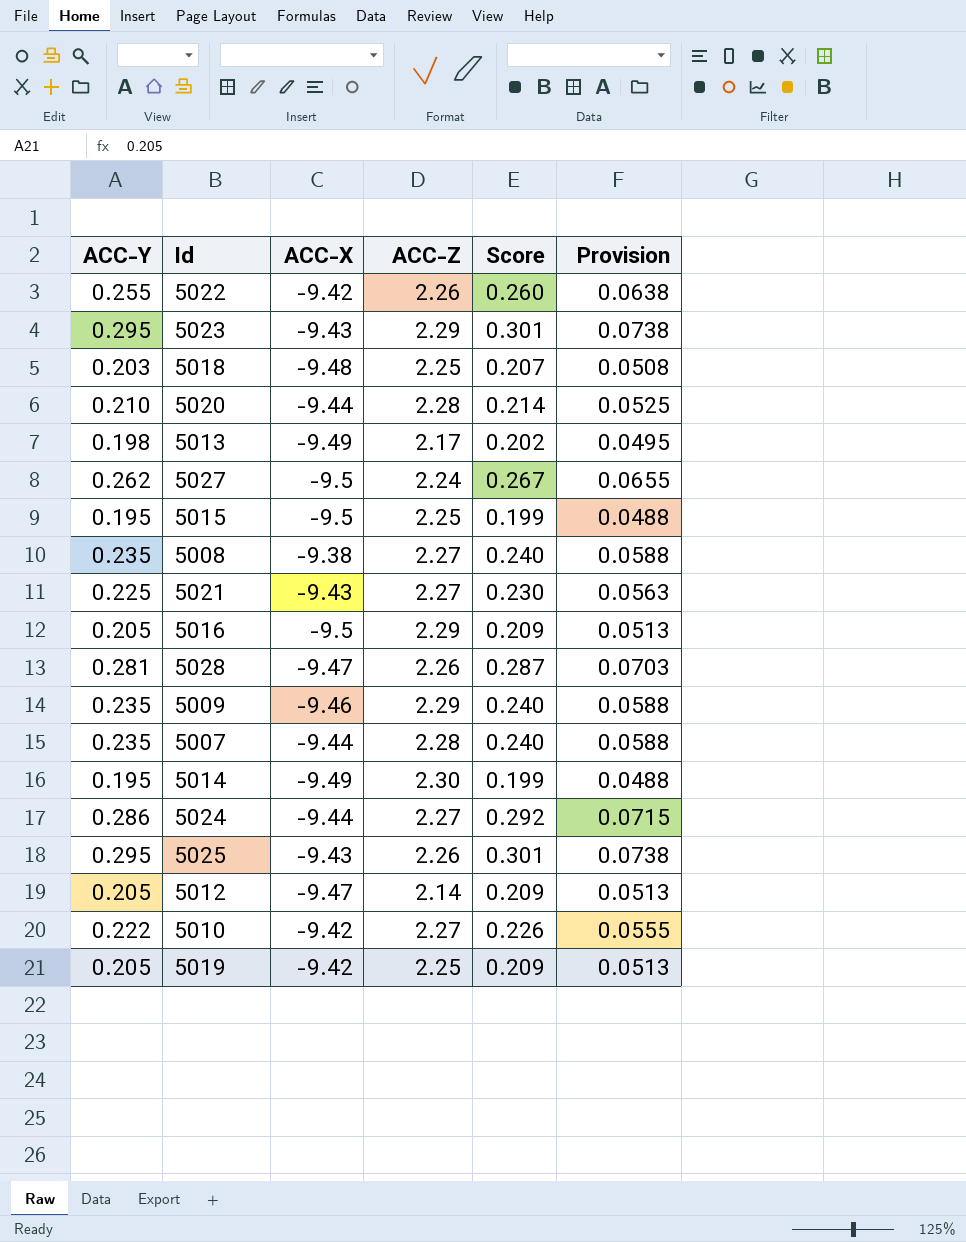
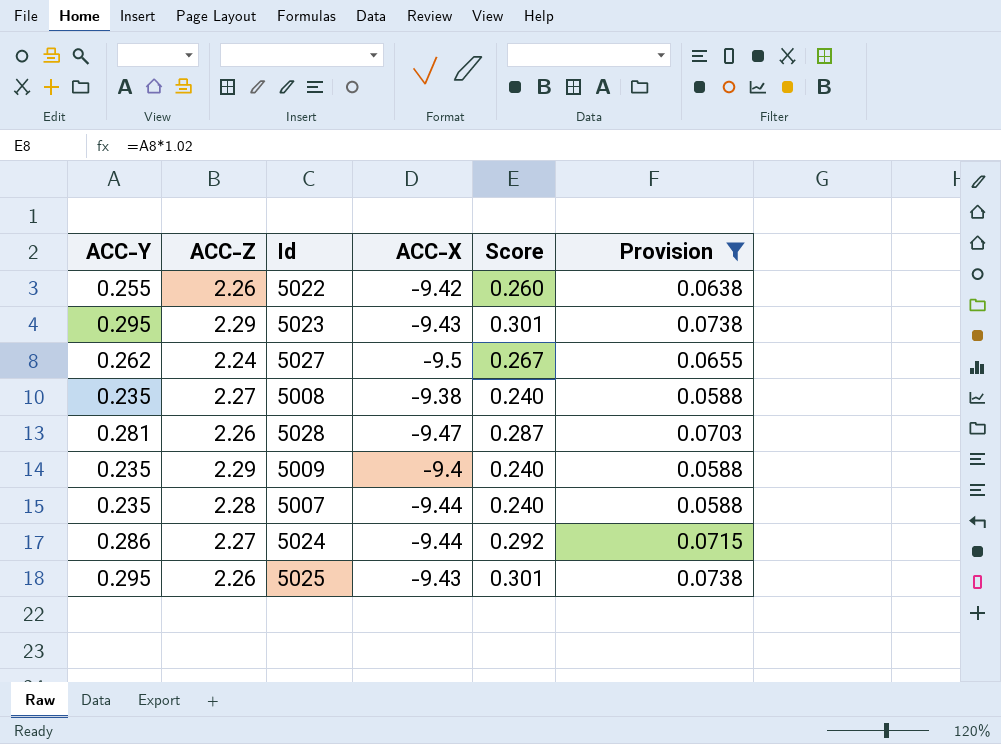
filter: none -> Provision >= 0.0588
column ACC-Z | position: 4 -> 2
5009 | ACC-X: -9.46 -> -9.4

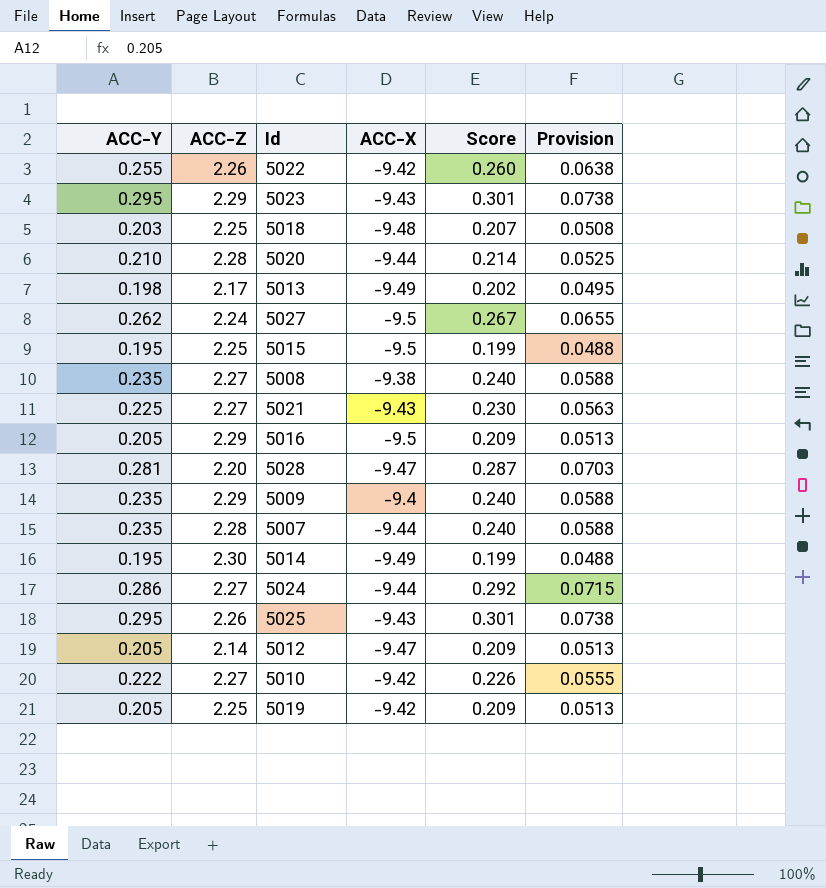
filter: Provision >= 0.0588 -> none
5028 | ACC-Z: 2.26 -> 2.20

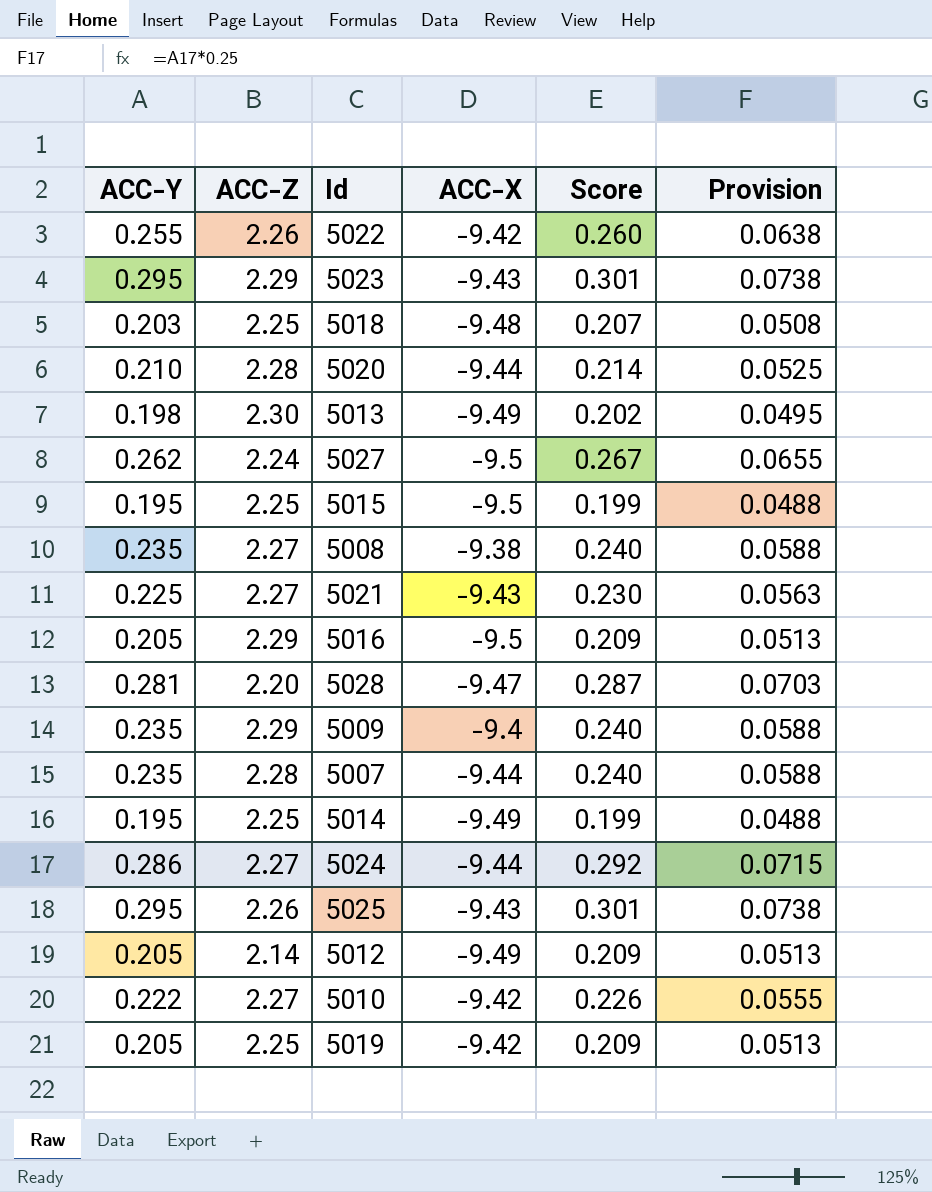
5013 | ACC-Z: 2.17 -> 2.30
5014 | ACC-Z: 2.30 -> 2.25
5012 | ACC-X: -9.47 -> -9.49

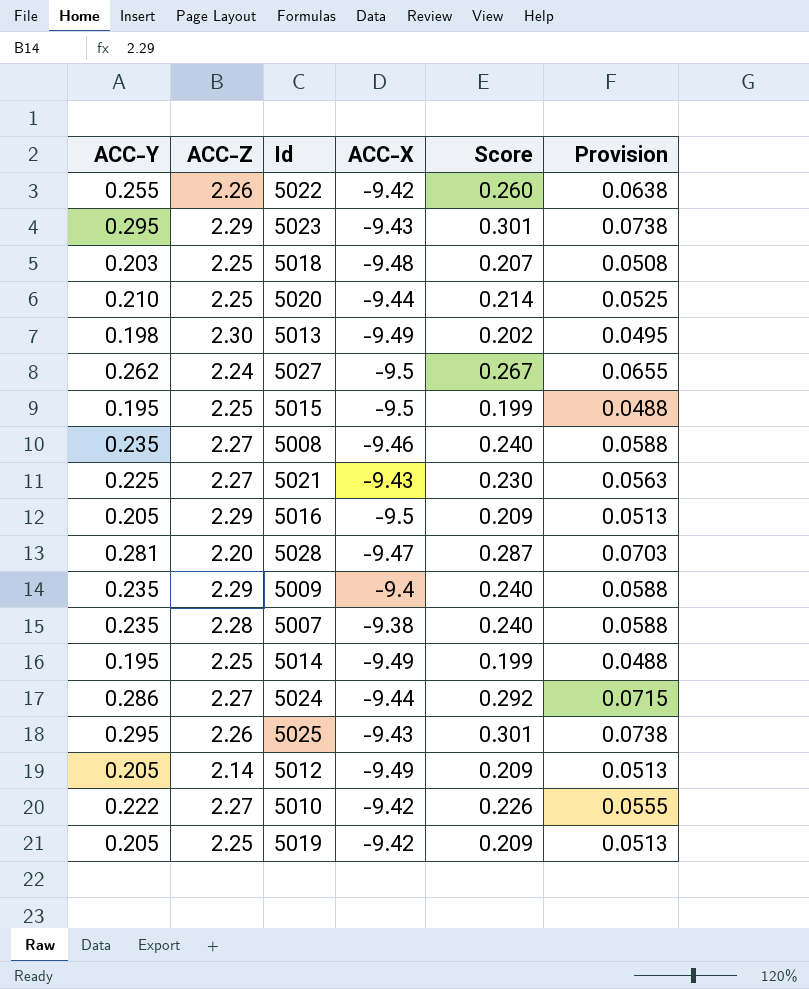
5020 | ACC-Z: 2.28 -> 2.25
5008 | ACC-X: -9.38 -> -9.46
5007 | ACC-X: -9.44 -> -9.38

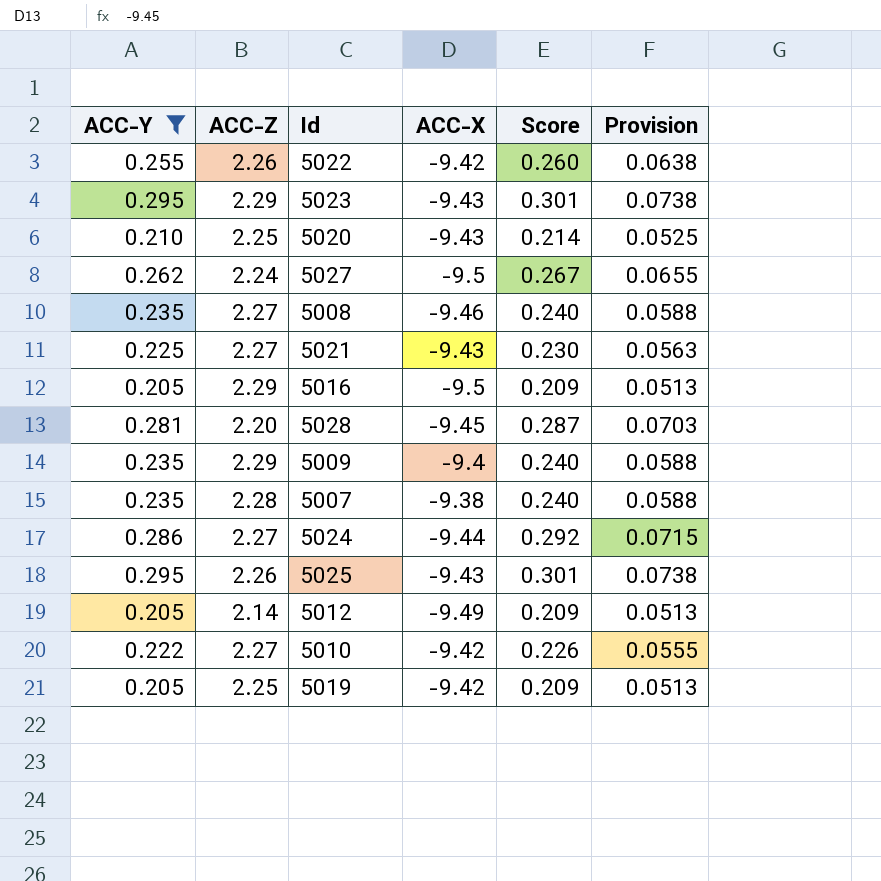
filter: none -> ACC-Y >= 0.205
5020 | ACC-X: -9.44 -> -9.43
5028 | ACC-X: -9.47 -> -9.45

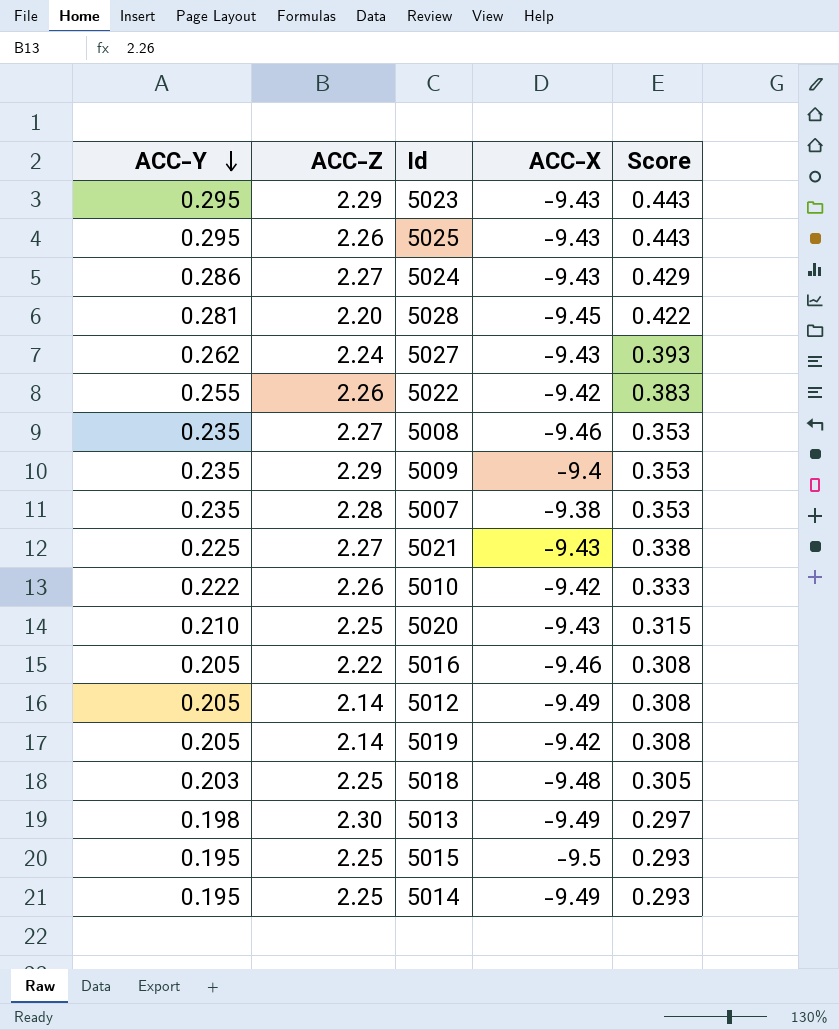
filter: ACC-Y >= 0.205 -> none
row order: none -> ACC-Y descending
column Provision | formula: [ACC-Y] * 0.25 -> none
column Score | formula: [ACC-Y] * 1.02 -> [ACC-Y] * 1.5
5024 | ACC-X: -9.44 -> -9.43
5027 | ACC-X: -9.5 -> -9.43
5010 | ACC-Z: 2.27 -> 2.26
5016 | ACC-Z: 2.29 -> 2.22
5016 | ACC-X: -9.5 -> -9.46
5019 | ACC-Z: 2.25 -> 2.14

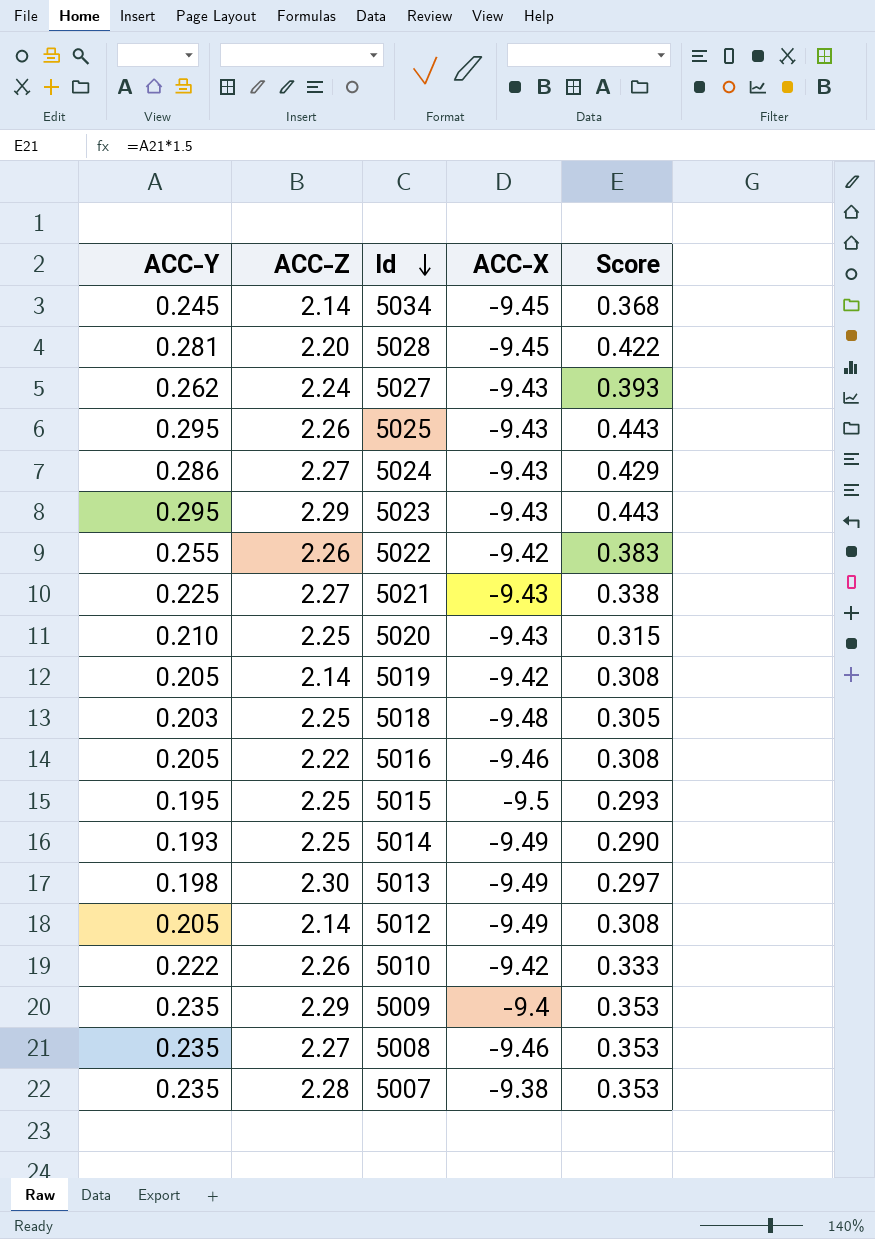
row order: ACC-Y descending -> Id descending
row 5034: none -> 0.245 | 2.14 | -9.45 | 0.368
5014 | ACC-Y: 0.195 -> 0.193
5014 | Score: 0.293 -> 0.290

